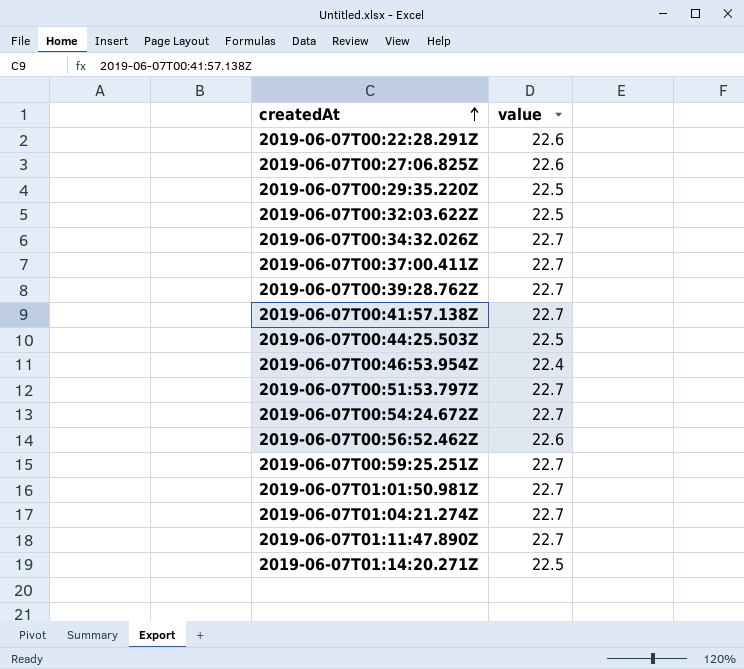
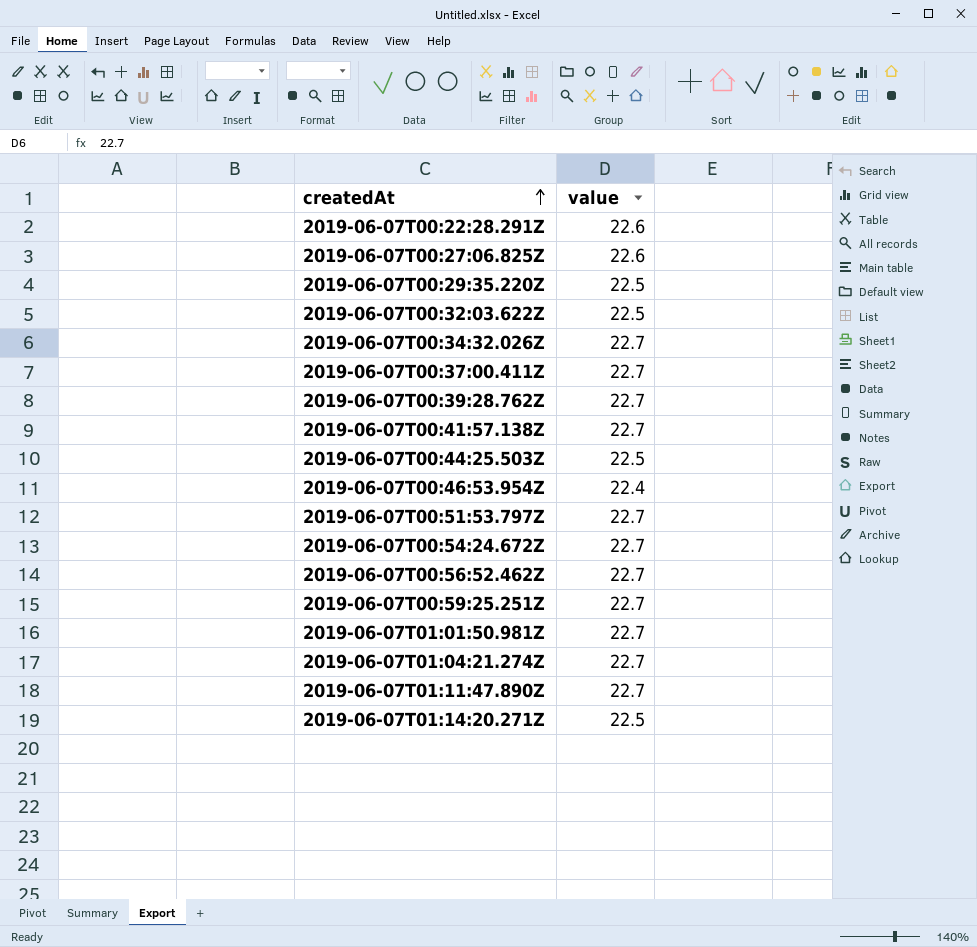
2019-06-07T00:56:52.462Z | value: 22.6 -> 22.7

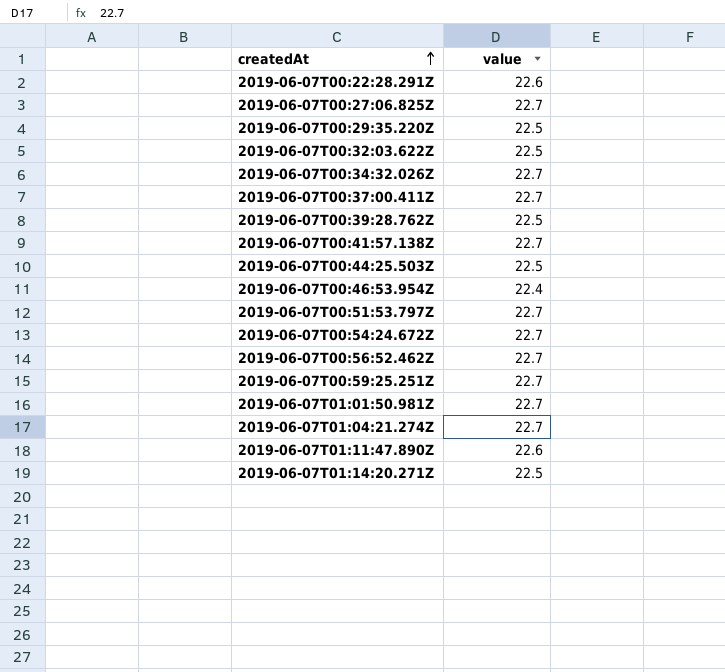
2019-06-07T00:27:06.825Z | value: 22.6 -> 22.7
2019-06-07T00:39:28.762Z | value: 22.7 -> 22.5
2019-06-07T01:11:47.890Z | value: 22.7 -> 22.6

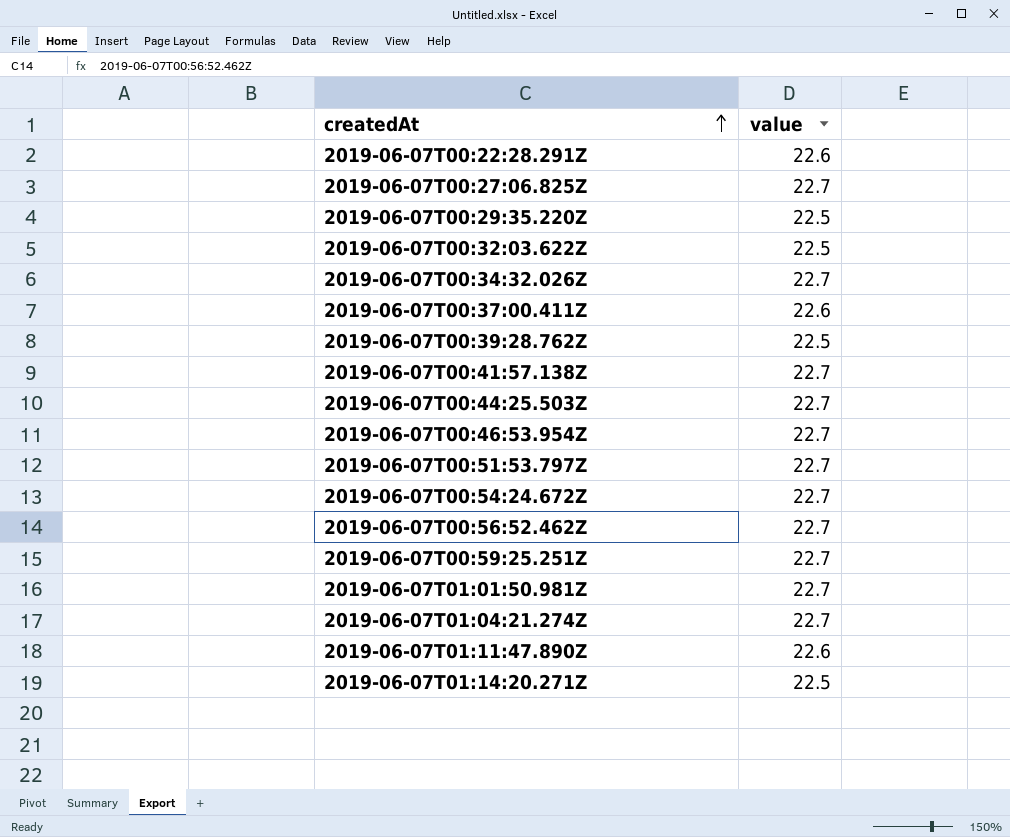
2019-06-07T00:37:00.411Z | value: 22.7 -> 22.6
2019-06-07T00:44:25.503Z | value: 22.5 -> 22.7
2019-06-07T00:46:53.954Z | value: 22.4 -> 22.7

